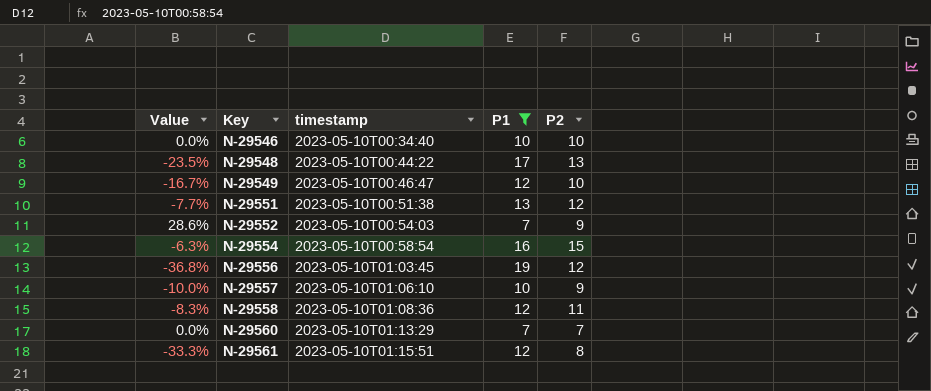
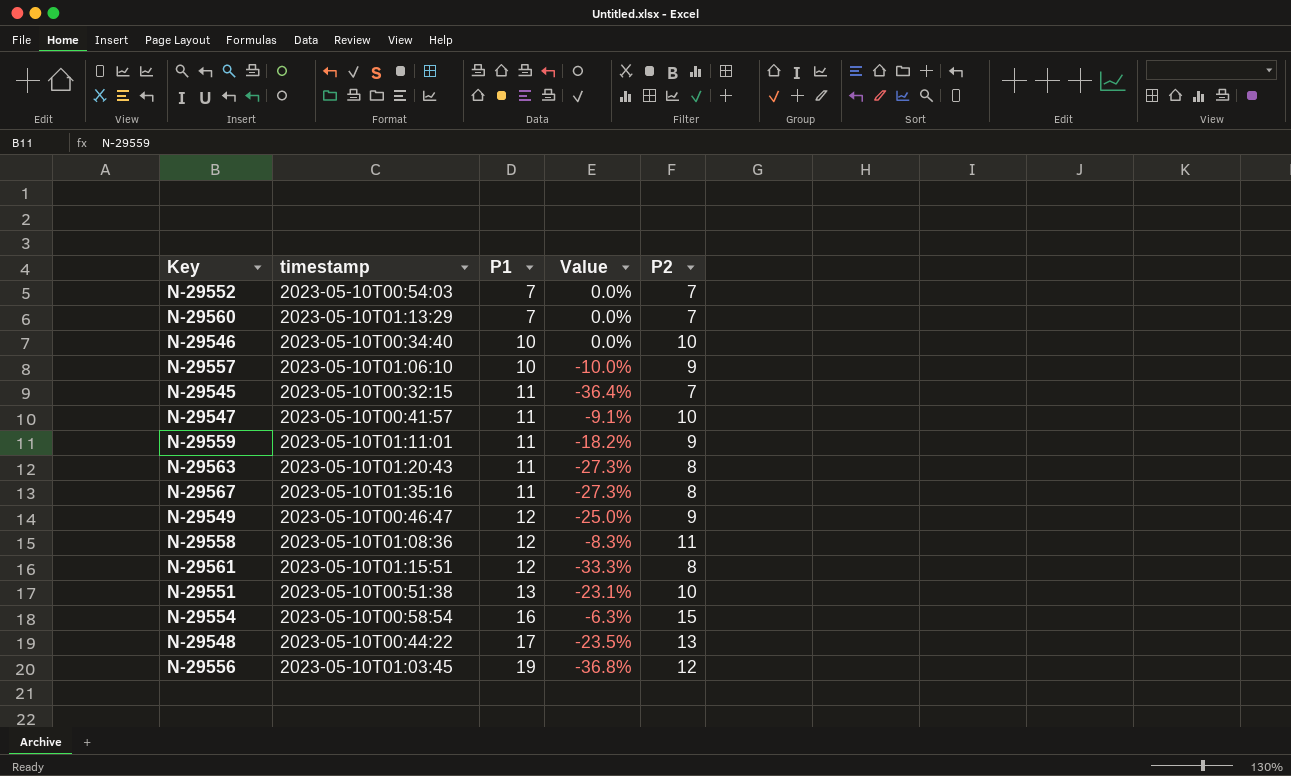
filter: P1 != 11 -> none
row order: Key ascending -> P1 ascending
column Value | position: 1 -> 4
N-29552 | Value: 28.6% -> 0.0%
N-29552 | P2: 9 -> 7
N-29549 | Value: -16.7% -> -25.0%
N-29549 | P2: 10 -> 9
N-29551 | Value: -7.7% -> -23.1%
N-29551 | P2: 12 -> 10

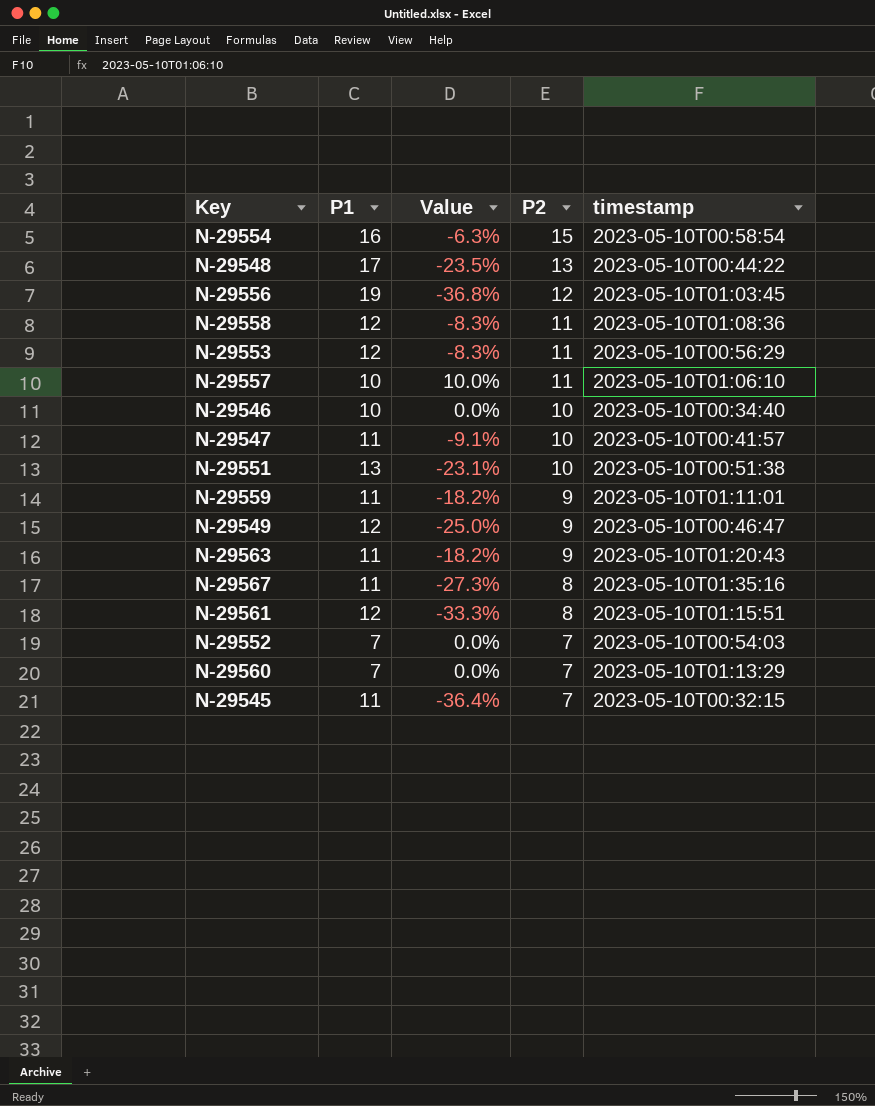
row order: P1 ascending -> P2 descending
column timestamp | position: 2 -> 5
row N-29553: none -> 12 | -8.3% | 11 | 2023-05-10T00:56:29
N-29557 | Value: -10.0% -> 10.0%
N-29557 | P2: 9 -> 11
N-29563 | Value: -27.3% -> -18.2%
N-29563 | P2: 8 -> 9

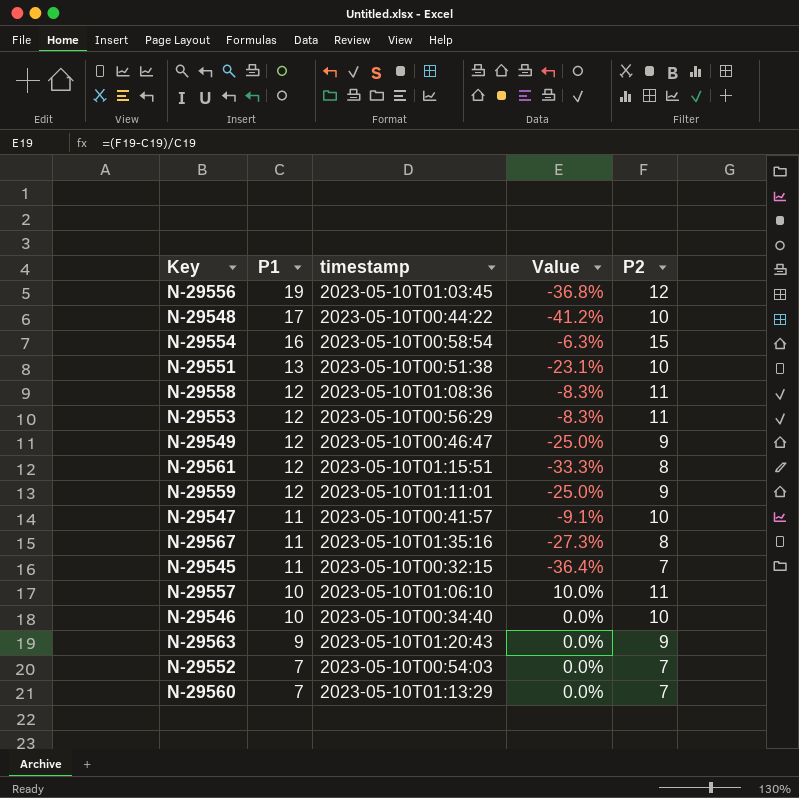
row order: P2 descending -> P1 descending
column timestamp | position: 5 -> 3
N-29548 | Value: -23.5% -> -41.2%
N-29548 | P2: 13 -> 10
N-29559 | P1: 11 -> 12
N-29559 | Value: -18.2% -> -25.0%
N-29563 | P1: 11 -> 9
N-29563 | Value: -18.2% -> 0.0%

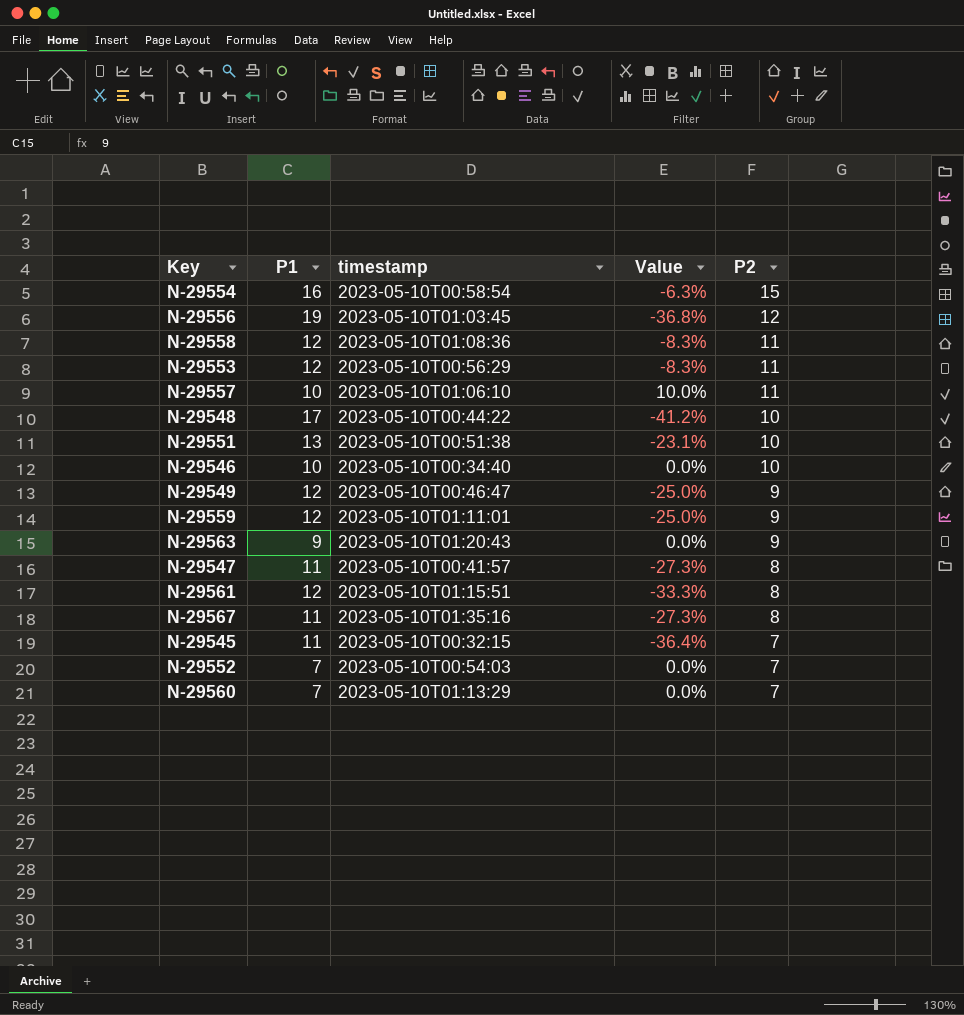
row order: P1 descending -> P2 descending
N-29547 | Value: -9.1% -> -27.3%
N-29547 | P2: 10 -> 8

